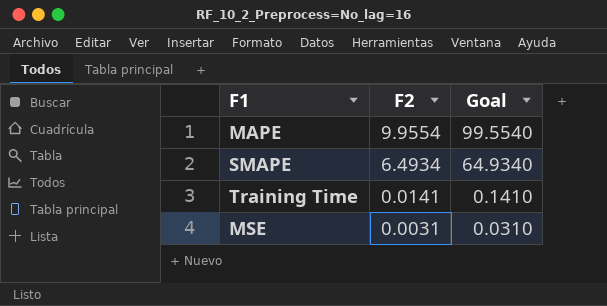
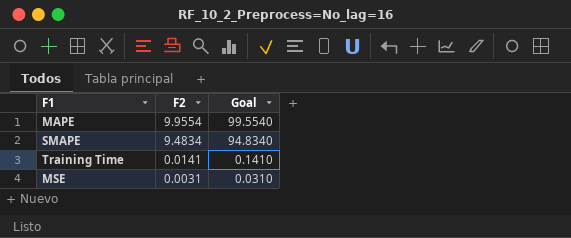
SMAPE | F2: 6.4934 -> 9.4834
SMAPE | Goal: 64.9340 -> 94.8340

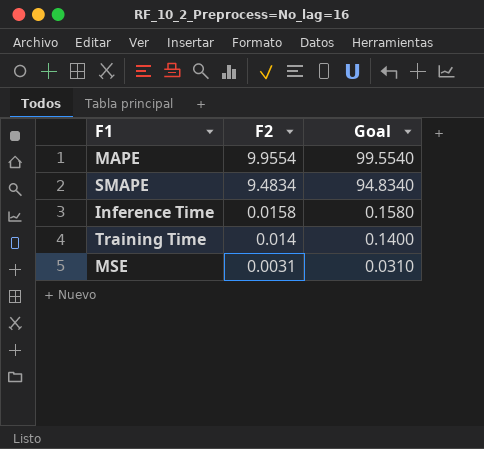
row Inference Time: none -> 0.0158 | 0.1580
Training Time | F2: 0.0141 -> 0.014
Training Time | Goal: 0.1410 -> 0.1400

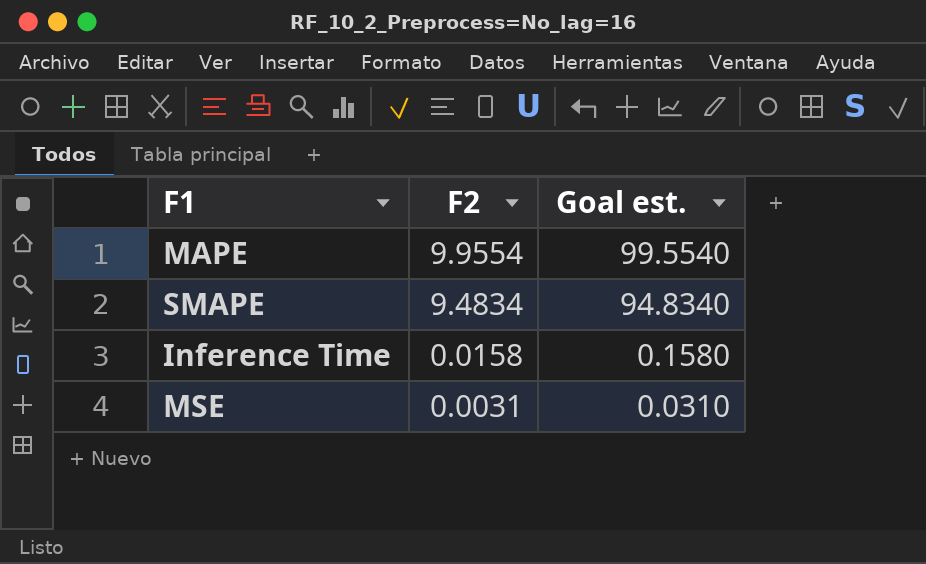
column name: Goal -> Goal est.
row Training Time: 0.014 | 0.1400 -> none

